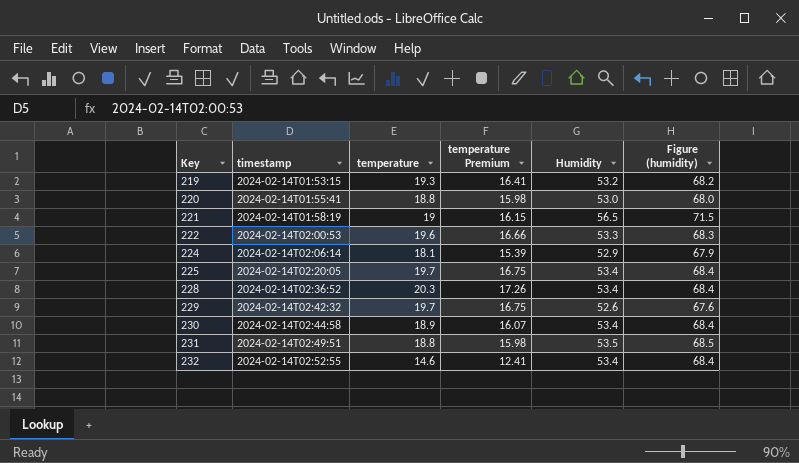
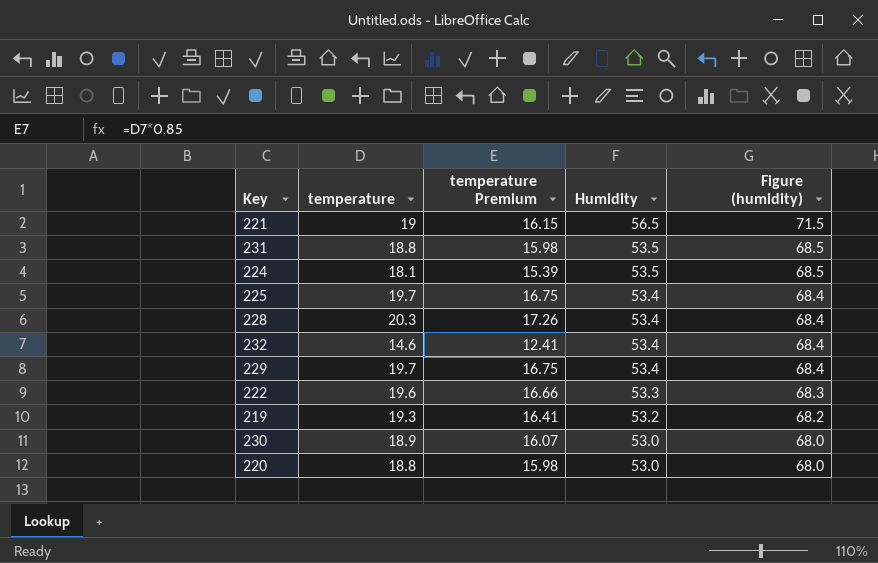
row order: Key ascending -> Humidity descending
column timestamp | position: 2 -> none
224 | Humidity: 52.9 -> 53.5
224 | Figure (humidity): 67.9 -> 68.5
229 | Humidity: 52.6 -> 53.4
229 | Figure (humidity): 67.6 -> 68.4
230 | Humidity: 53.4 -> 53.0
230 | Figure (humidity): 68.4 -> 68.0

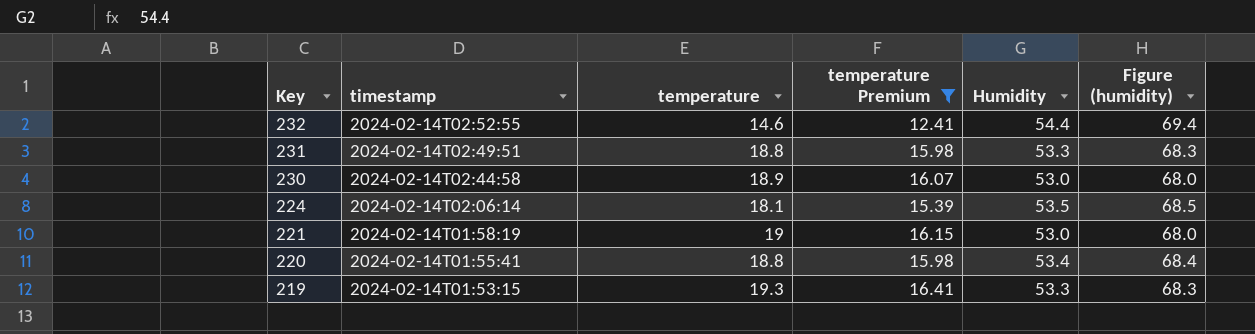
filter: none -> temperature Premium <= 16.41
row order: Humidity descending -> Key descending
column timestamp | position: none -> 2
232 | Humidity: 53.4 -> 54.4
232 | Figure (humidity): 68.4 -> 69.4
231 | Humidity: 53.5 -> 53.3
231 | Figure (humidity): 68.5 -> 68.3
221 | Humidity: 56.5 -> 53.0
221 | Figure (humidity): 71.5 -> 68.0
220 | Humidity: 53.0 -> 53.4
220 | Figure (humidity): 68.0 -> 68.4
219 | Humidity: 53.2 -> 53.3
219 | Figure (humidity): 68.2 -> 68.3

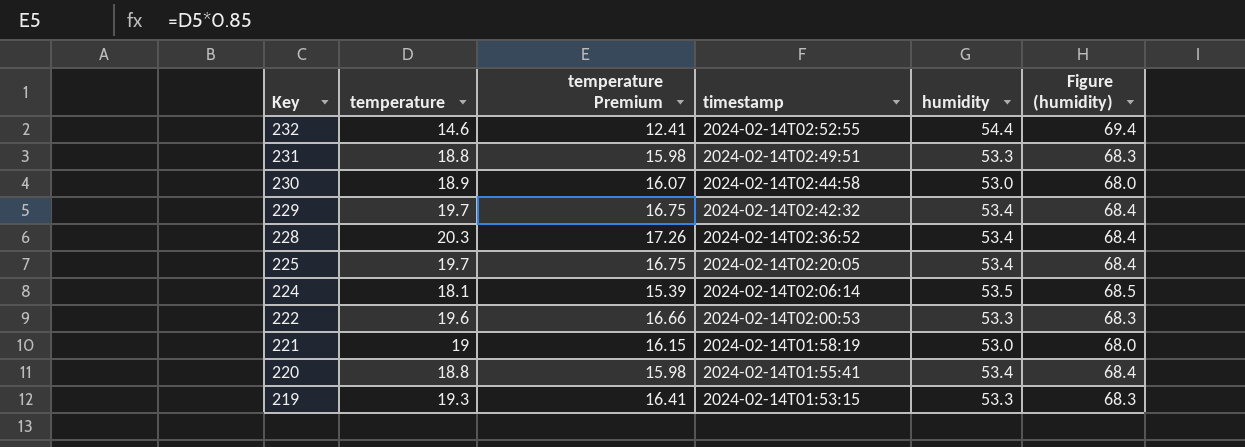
filter: temperature Premium <= 16.41 -> none
column timestamp | position: 2 -> 4
column name: Humidity -> humidity

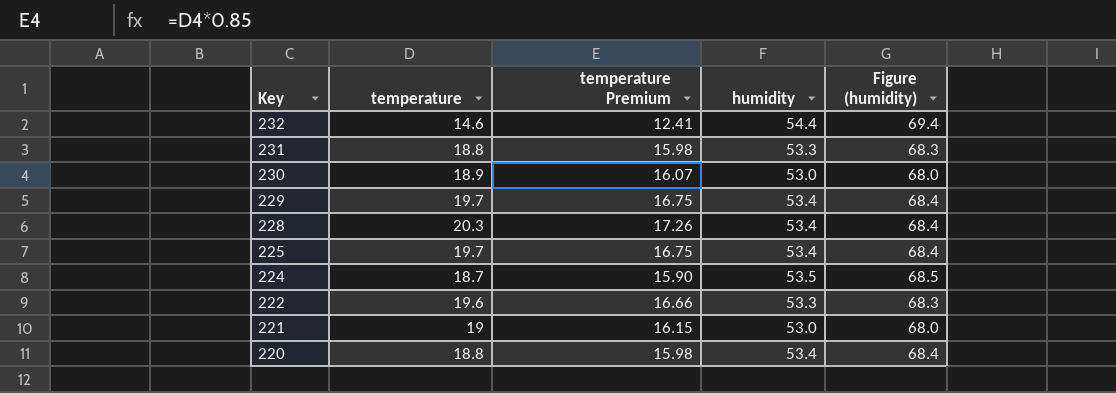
column timestamp | position: 4 -> none
row 219: 19.3 | 16.41 | 2024-02-14T01:53:15 | 53.3 | 68.3 -> none
224 | temperature: 18.1 -> 18.7
224 | temperature Premium: 15.39 -> 15.90

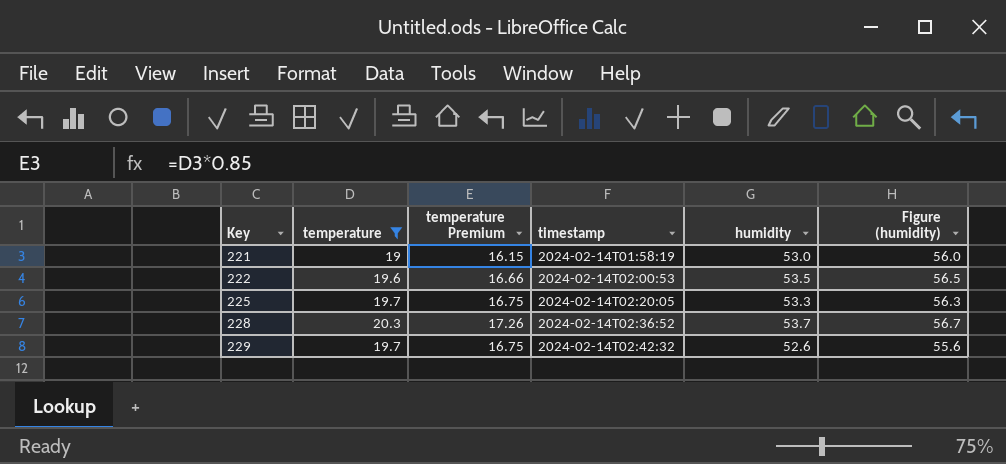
filter: none -> temperature >= 19
row order: Key descending -> Key ascending
column timestamp | position: none -> 4
column Figure (humidity) | formula: [humidity] + 15 -> [humidity] + 3
222 | humidity: 53.3 -> 53.5
225 | humidity: 53.4 -> 53.3
228 | humidity: 53.4 -> 53.7
229 | humidity: 53.4 -> 52.6

